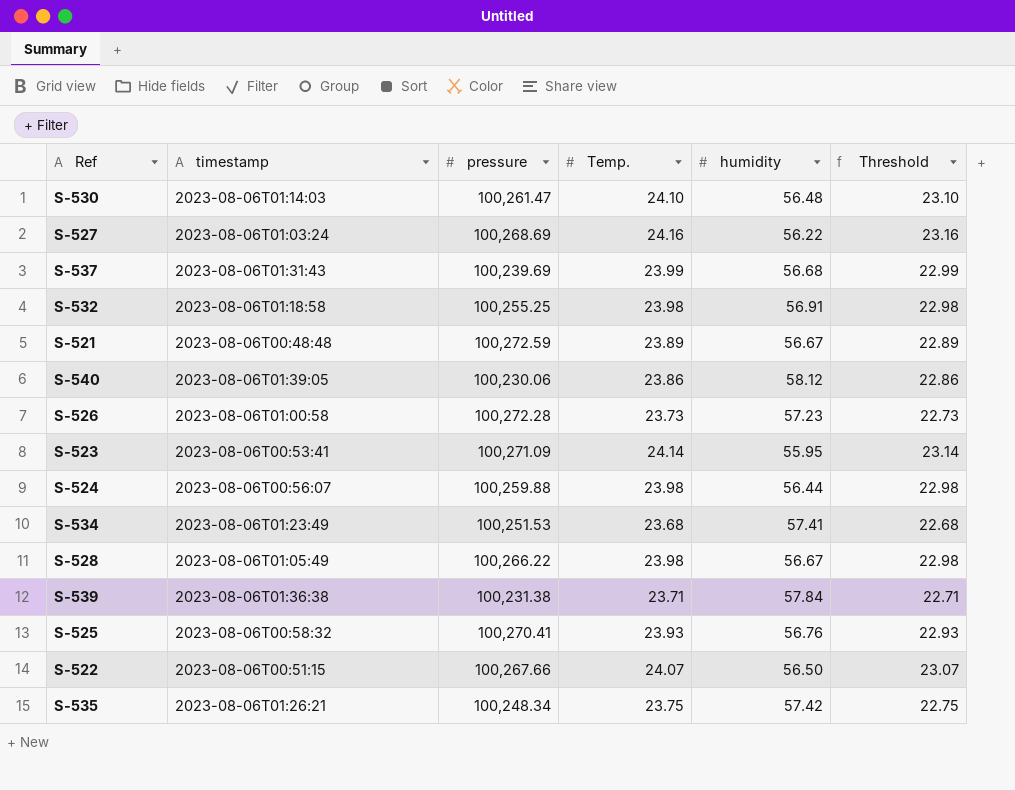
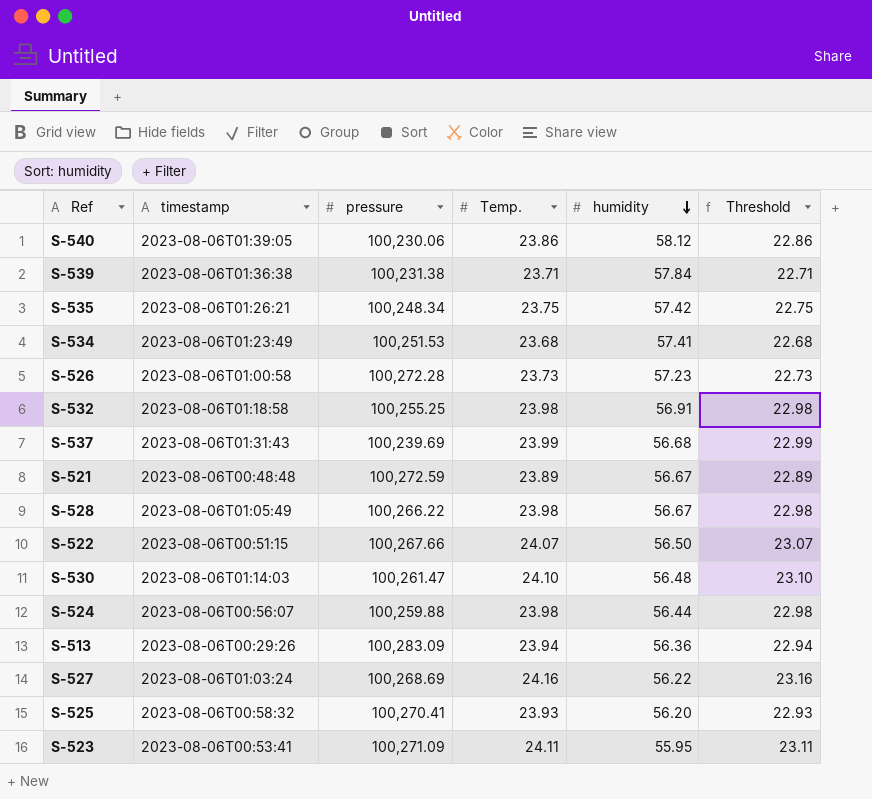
row order: none -> humidity descending
row S-513: none -> 2023-08-06T00:29:26 | 100,283.09 | 23.94 | 56.36 | 22.94
S-525 | humidity: 56.76 -> 56.20
S-523 | Temp.: 24.14 -> 24.11
S-523 | Threshold: 23.14 -> 23.11

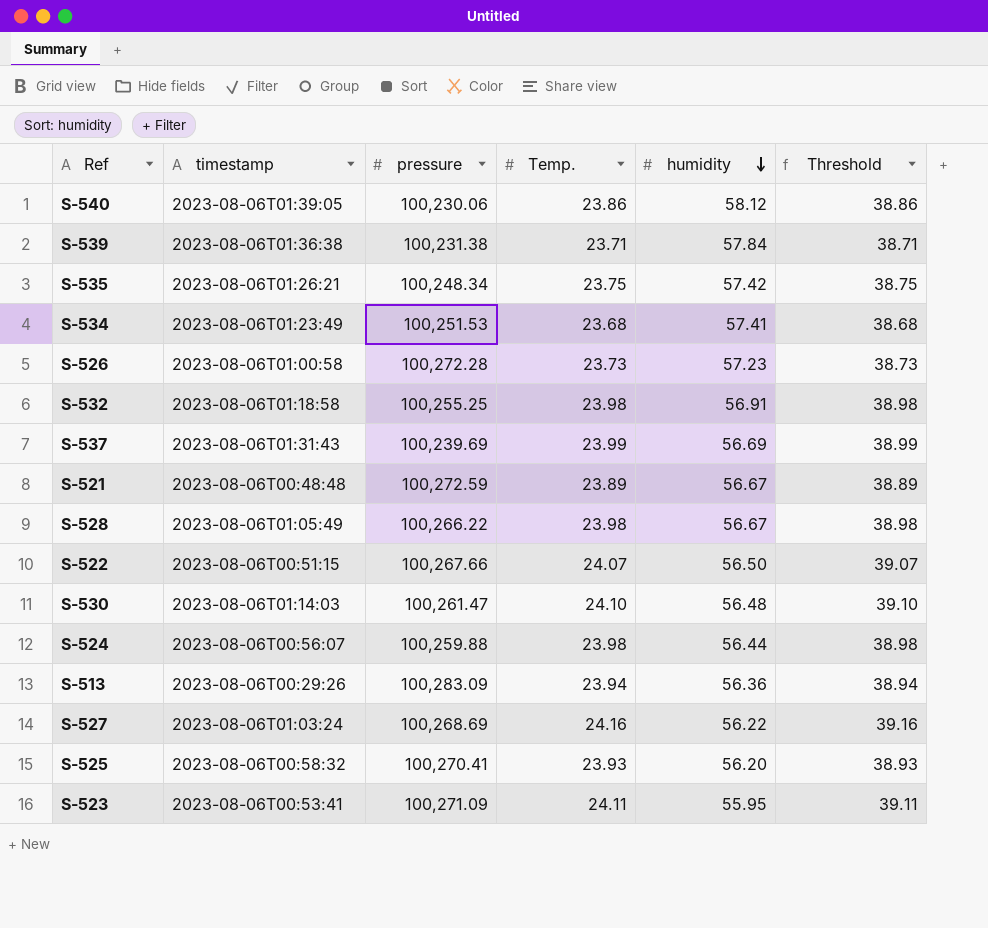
column Threshold | formula: [Temp.] - 1 -> [Temp.] + 15
S-537 | humidity: 56.68 -> 56.69

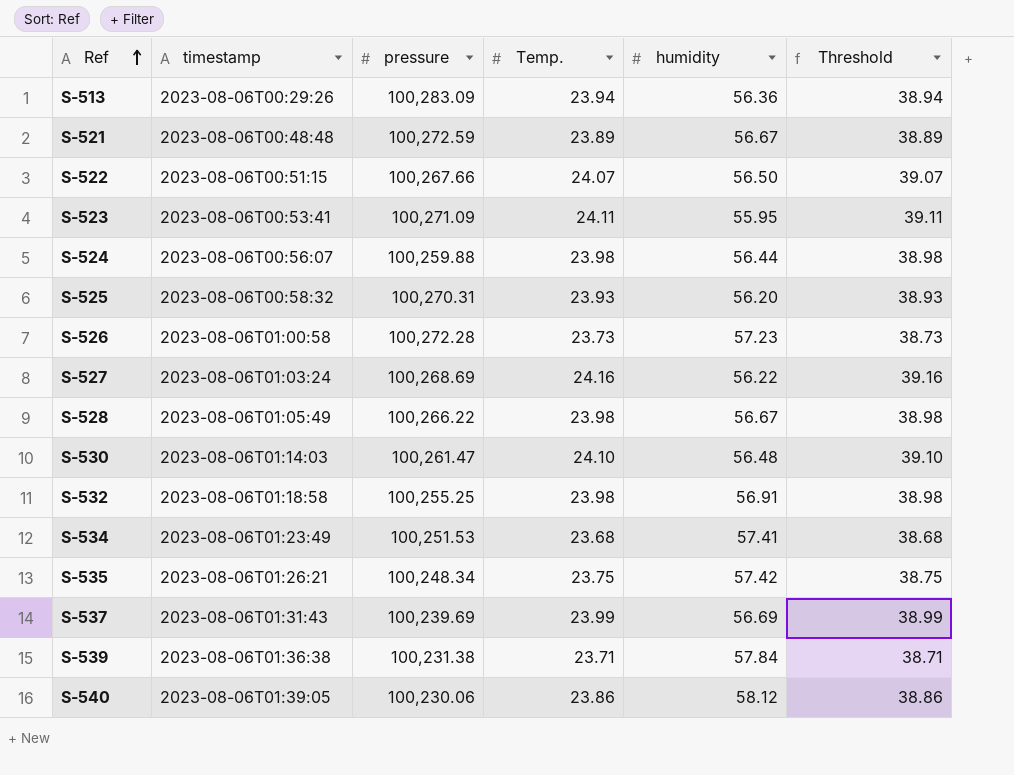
row order: humidity descending -> Ref ascending
S-525 | pressure: 100,270.41 -> 100,270.31

